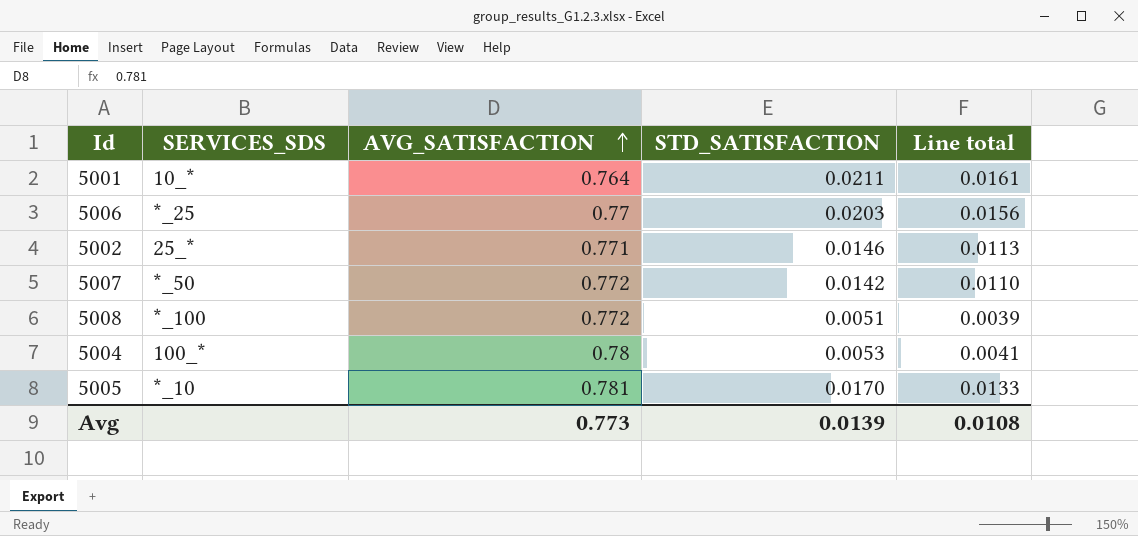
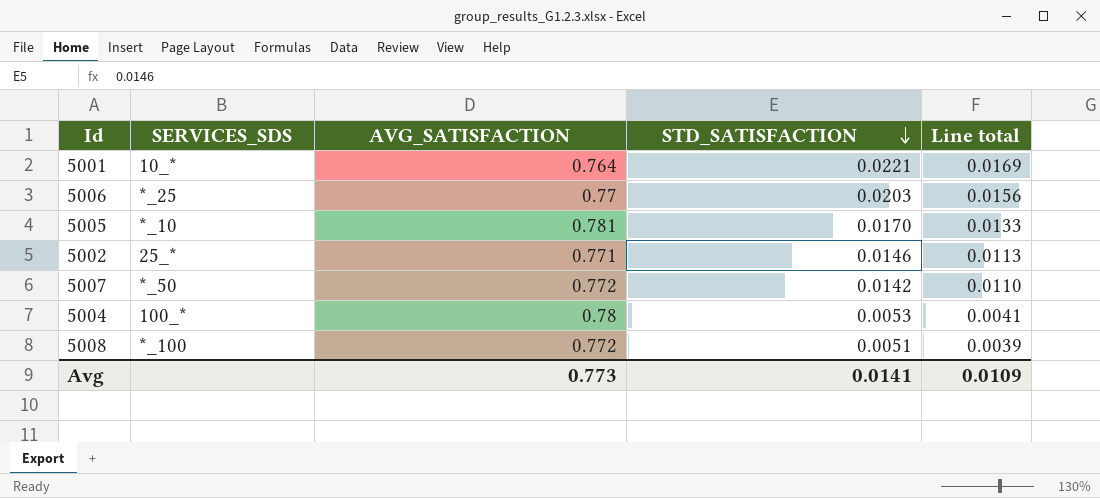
row order: AVG_SATISFACTION ascending -> STD_SATISFACTION descending
5001 | STD_SATISFACTION: 0.0211 -> 0.0221
5001 | Line total: 0.0161 -> 0.0169
Avg | STD_SATISFACTION: 0.0139 -> 0.0141
Avg | Line total: 0.0108 -> 0.0109

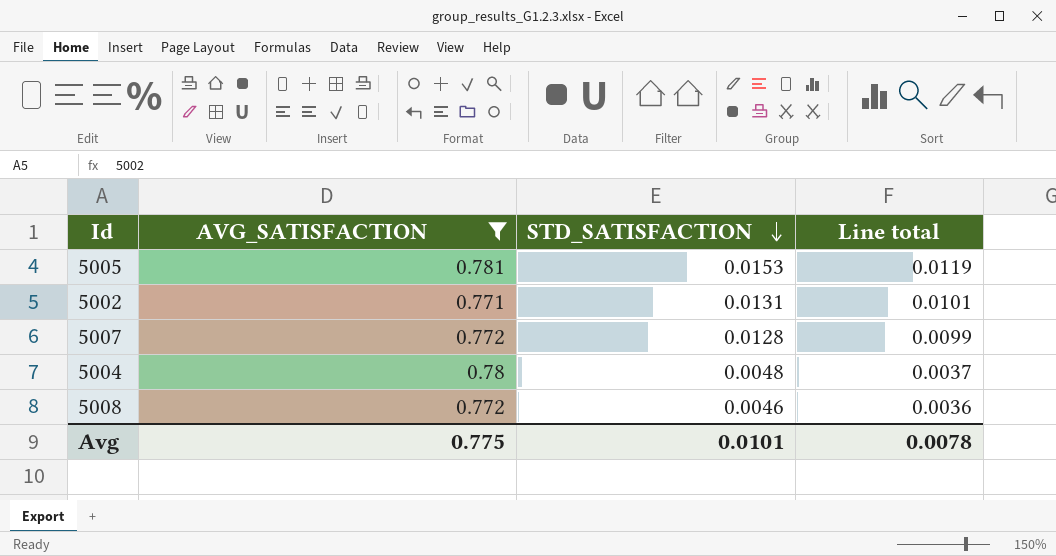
filter: none -> AVG_SATISFACTION >= 0.771
column SERVICES_SDS | position: 2 -> none
5005 | STD_SATISFACTION: 0.0170 -> 0.0153
5005 | Line total: 0.0133 -> 0.0119
5002 | STD_SATISFACTION: 0.0146 -> 0.0131
5002 | Line total: 0.0113 -> 0.0101
5007 | STD_SATISFACTION: 0.0142 -> 0.0128
5007 | Line total: 0.0110 -> 0.0099
5004 | STD_SATISFACTION: 0.0053 -> 0.0048
5004 | Line total: 0.0041 -> 0.0037
5008 | STD_SATISFACTION: 0.0051 -> 0.0046
5008 | Line total: 0.0039 -> 0.0036
Avg | AVG_SATISFACTION: 0.773 -> 0.775
Avg | STD_SATISFACTION: 0.0141 -> 0.0101
Avg | Line total: 0.0109 -> 0.0078

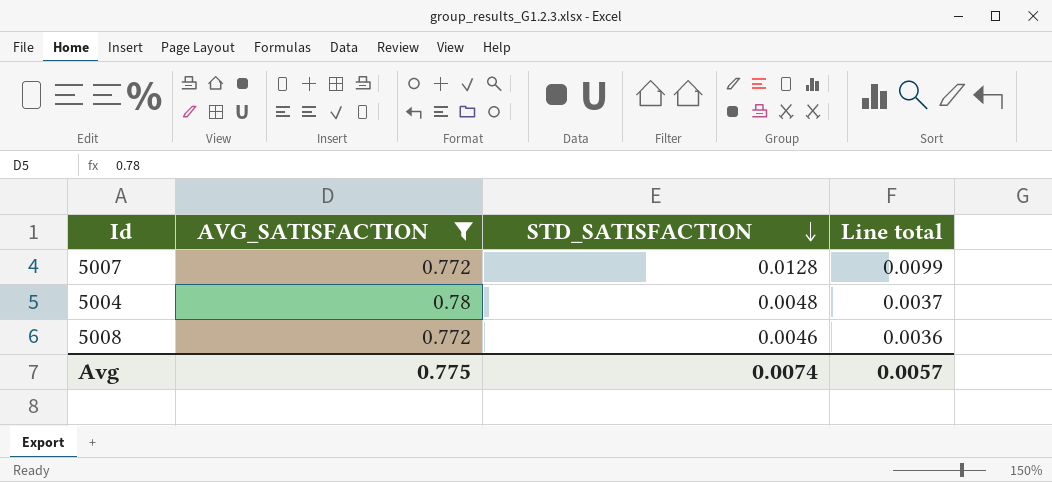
row 5005: 0.781 | 0.0153 | 0.0119 -> none
row 5002: 0.771 | 0.0131 | 0.0101 -> none
Avg | STD_SATISFACTION: 0.0101 -> 0.0074
Avg | Line total: 0.0078 -> 0.0057

